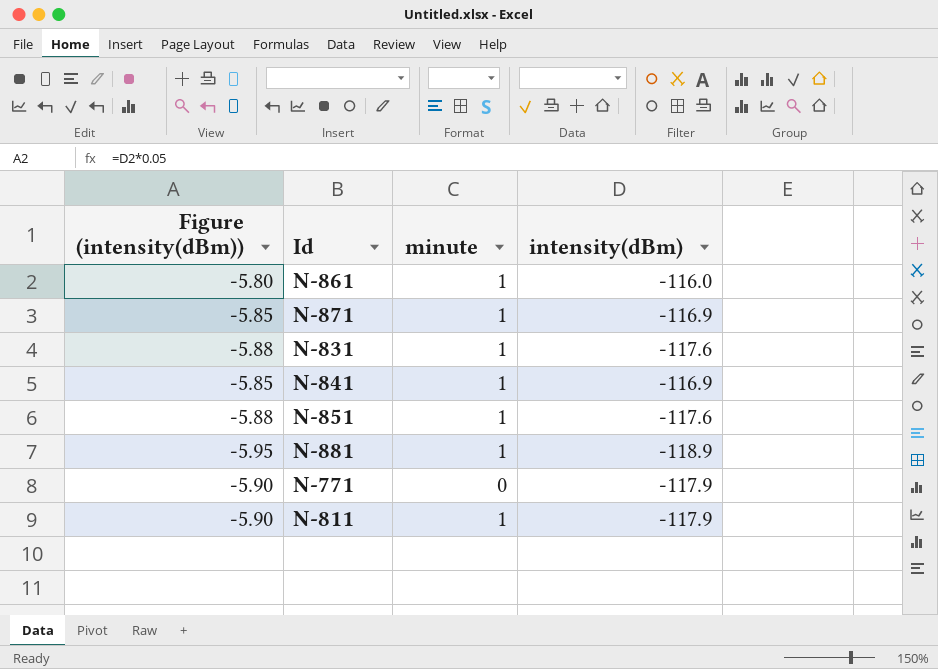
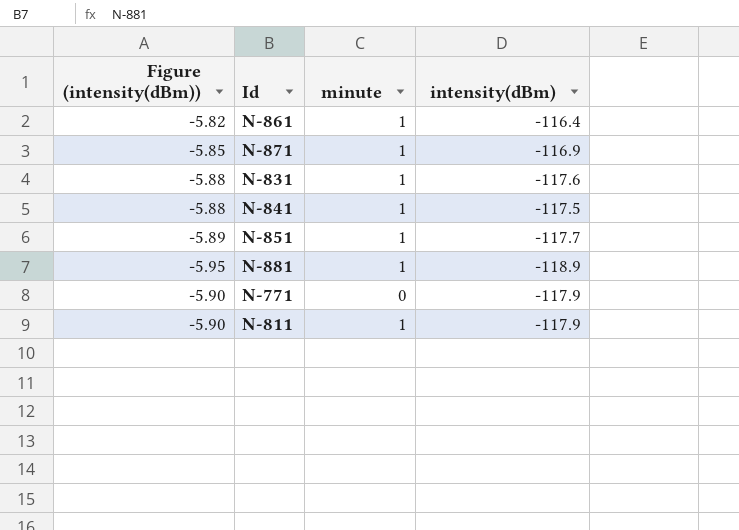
N-861 | Figure (intensity(dBm)): -5.80 -> -5.82
N-861 | intensity(dBm): -116.0 -> -116.4
N-841 | Figure (intensity(dBm)): -5.85 -> -5.88
N-841 | intensity(dBm): -116.9 -> -117.5
N-851 | Figure (intensity(dBm)): -5.88 -> -5.89
N-851 | intensity(dBm): -117.6 -> -117.7

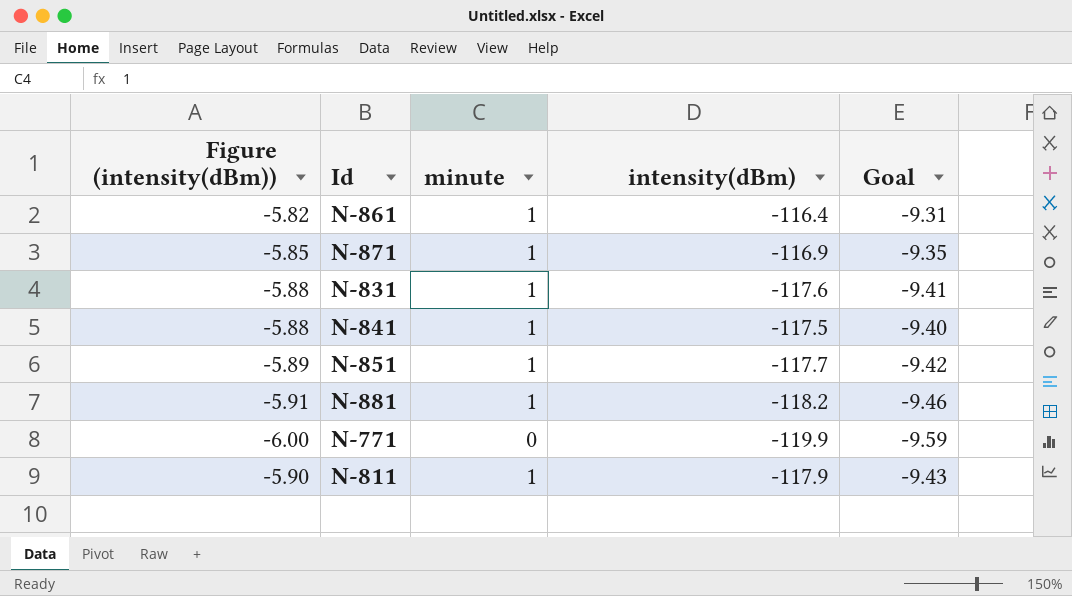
column Goal | formula: none -> [intensity(dBm)] * 0.08
N-881 | Figure (intensity(dBm)): -5.95 -> -5.91
N-881 | intensity(dBm): -118.9 -> -118.2
N-771 | Figure (intensity(dBm)): -5.90 -> -6.00
N-771 | intensity(dBm): -117.9 -> -119.9

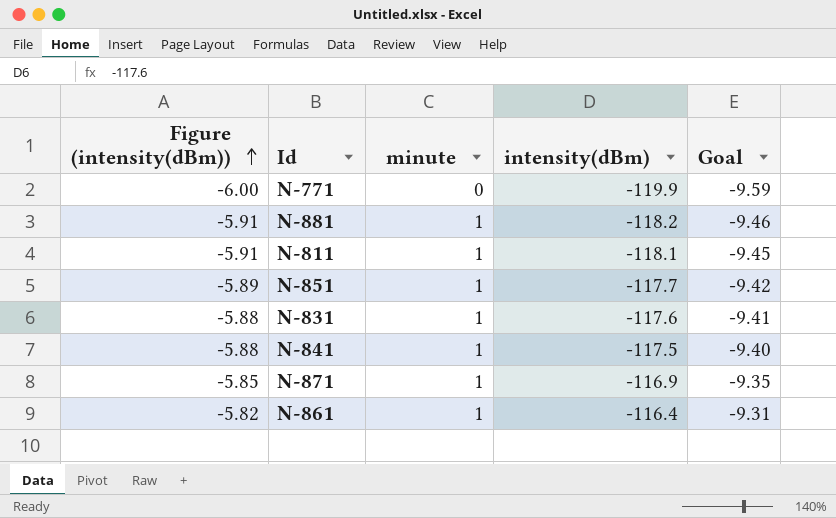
row order: none -> Figure (intensity(dBm)) ascending
N-811 | Figure (intensity(dBm)): -5.90 -> -5.91
N-811 | intensity(dBm): -117.9 -> -118.1
N-811 | Goal: -9.43 -> -9.45

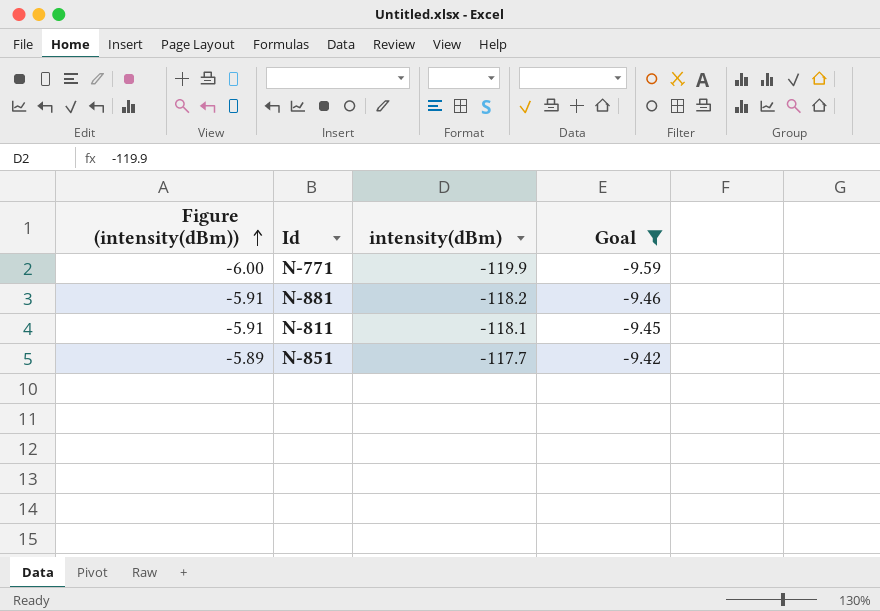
filter: none -> Goal <= -9.42
column minute | position: 3 -> none

